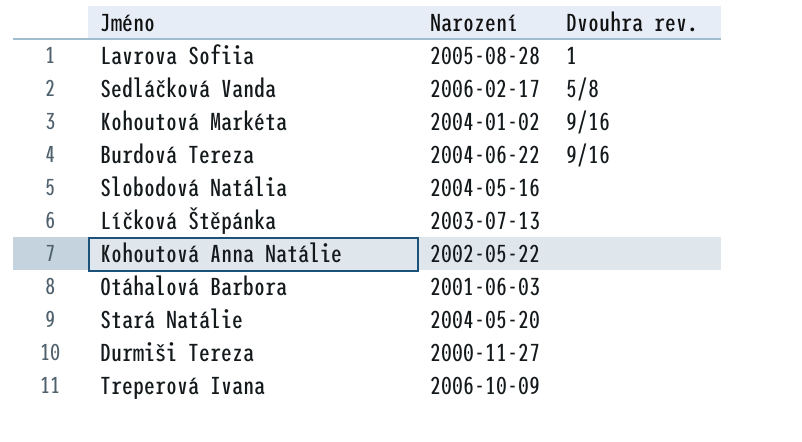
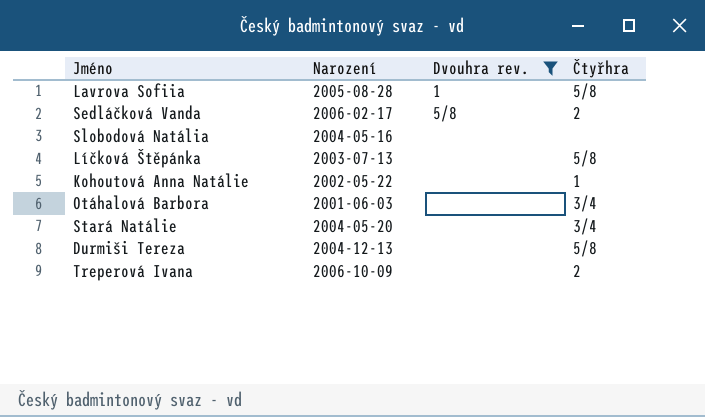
filter: none -> Dvouhra rev. != 9/16
column Čtyřhra | position: none -> 4
Durmiši Tereza | Narození: 2000-11-27 -> 2004-12-13

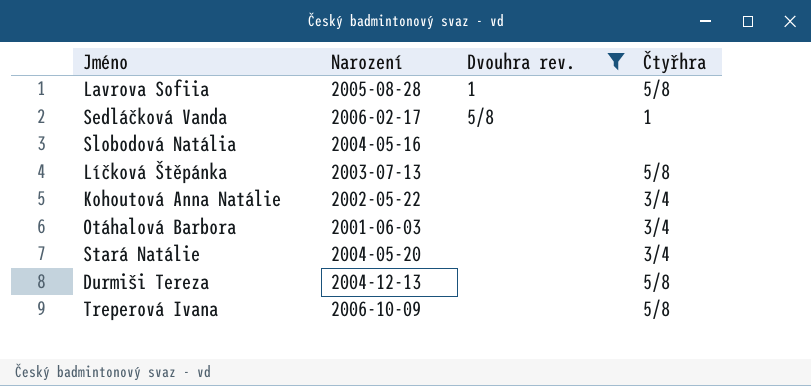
Sedláčková Vanda | Čtyřhra: 2 -> 1
Kohoutová Anna Natálie | Čtyřhra: 1 -> 3/4
Treperová Ivana | Čtyřhra: 2 -> 5/8

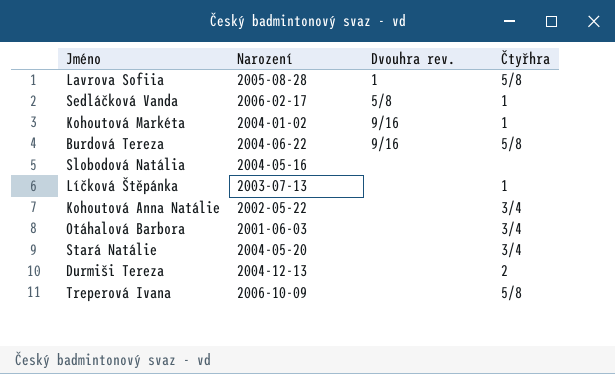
filter: Dvouhra rev. != 9/16 -> none
Líčková Štěpánka | Čtyřhra: 5/8 -> 1
Durmiši Tereza | Čtyřhra: 5/8 -> 2

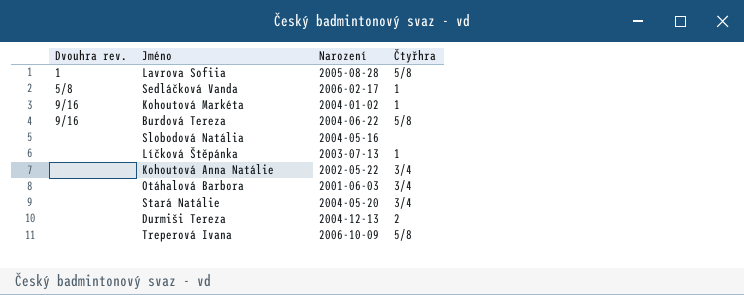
column Dvouhra rev. | position: 3 -> 1

